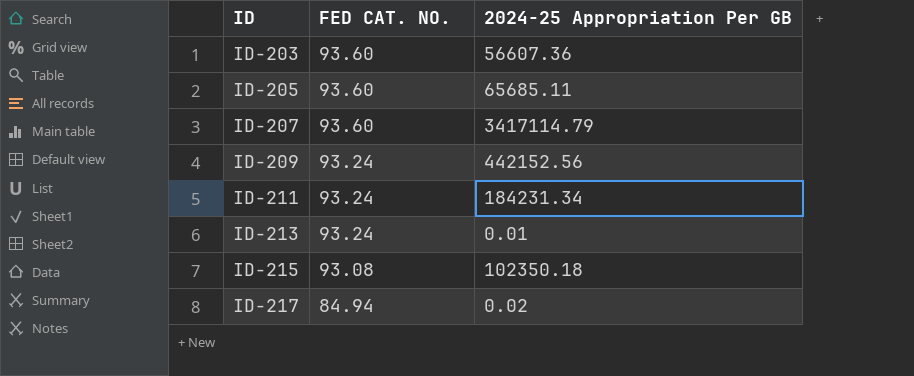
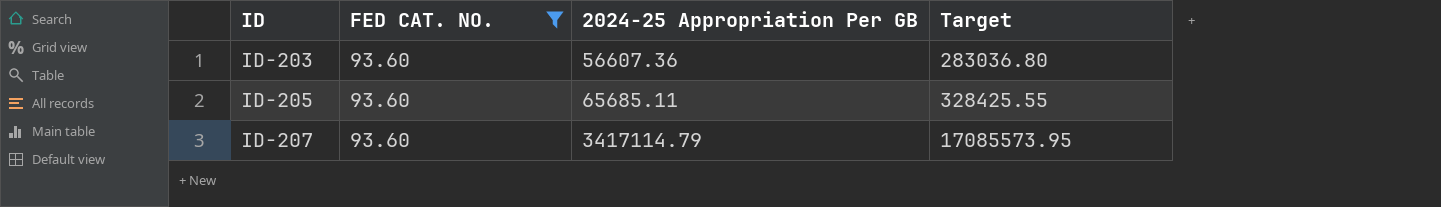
filter: none -> FED CAT. NO. = 93.60
column Target | formula: none -> [2024-25 Appropriation Per GB] * 5

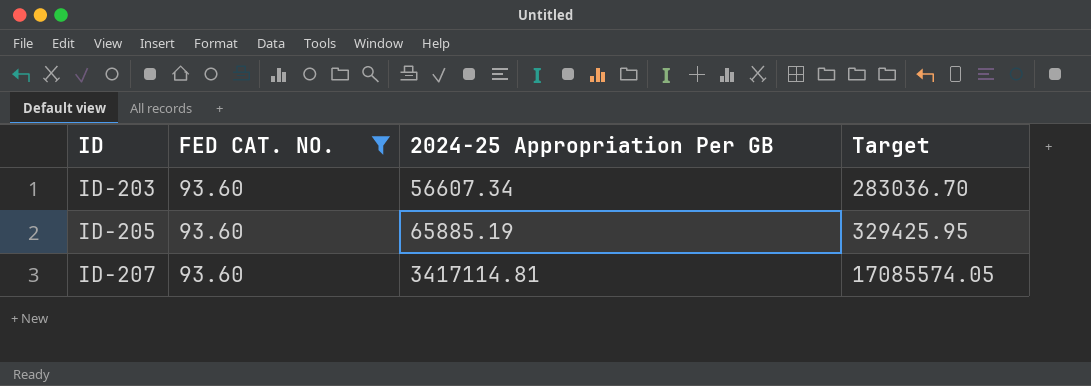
ID-203 | 2024-25 Appropriation Per GB: 56607.36 -> 56607.34
ID-203 | Target: 283036.80 -> 283036.70
ID-205 | 2024-25 Appropriation Per GB: 65685.11 -> 65885.19
ID-205 | Target: 328425.55 -> 329425.95
ID-207 | 2024-25 Appropriation Per GB: 3417114.79 -> 3417114.81
ID-207 | Target: 17085573.95 -> 17085574.05

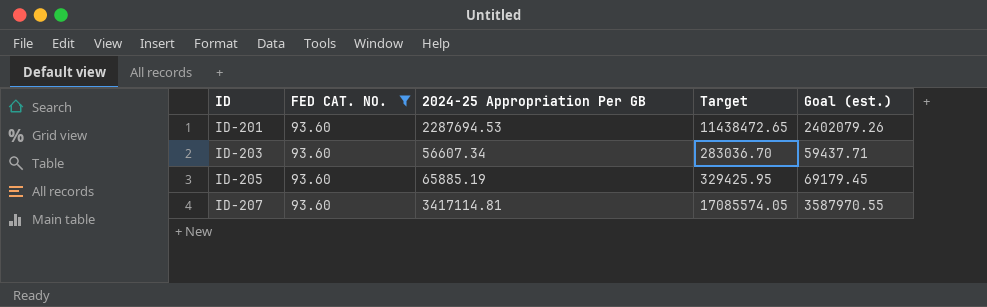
column Goal (est.) | formula: none -> [2024-25 Appropriation Per GB] * 1.05
row ID-201: none -> 93.60 | 2287694.53 | 11438472.65 | 2402079.26

